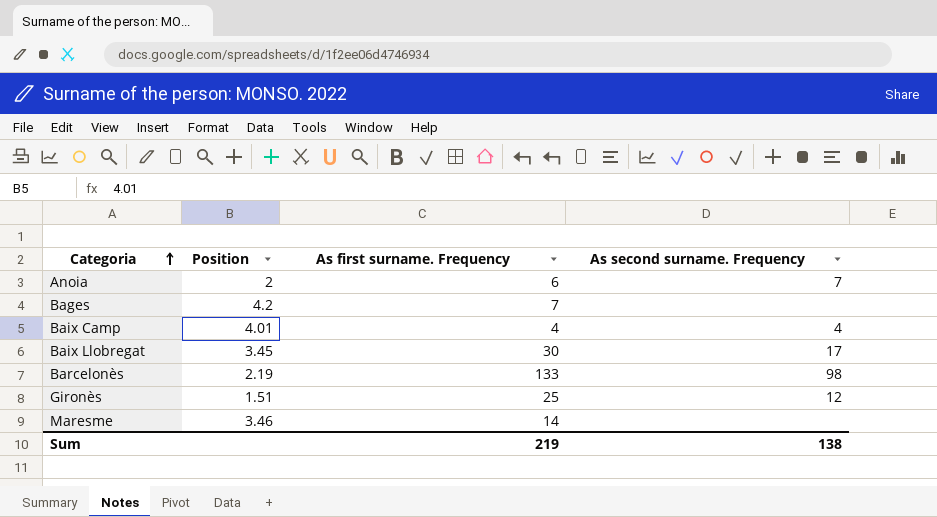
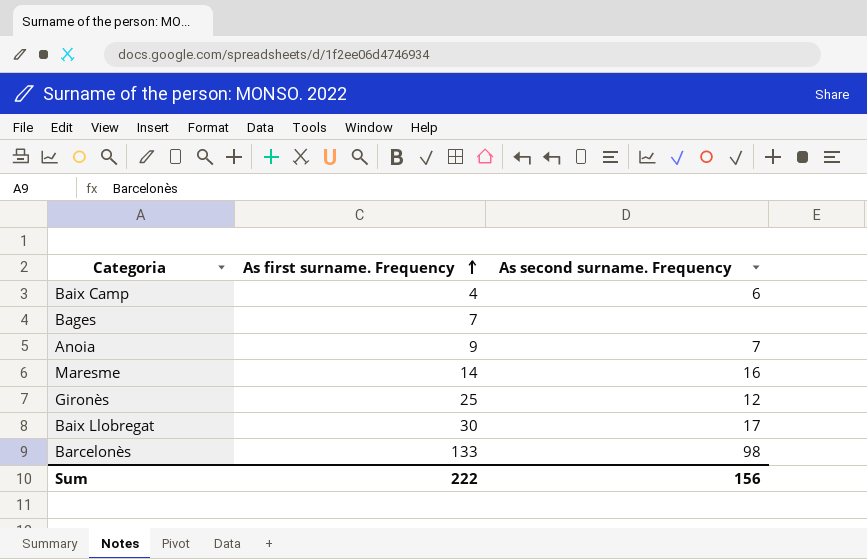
row order: Categoria ascending -> As first surname. Frequency ascending
column Position | position: 2 -> none
Baix Camp | As second surname. Frequency: 4 -> 6
Anoia | As first surname. Frequency: 6 -> 9
Maresme | As second surname. Frequency: none -> 16
Sum | As first surname. Frequency: 219 -> 222
Sum | As second surname. Frequency: 138 -> 156

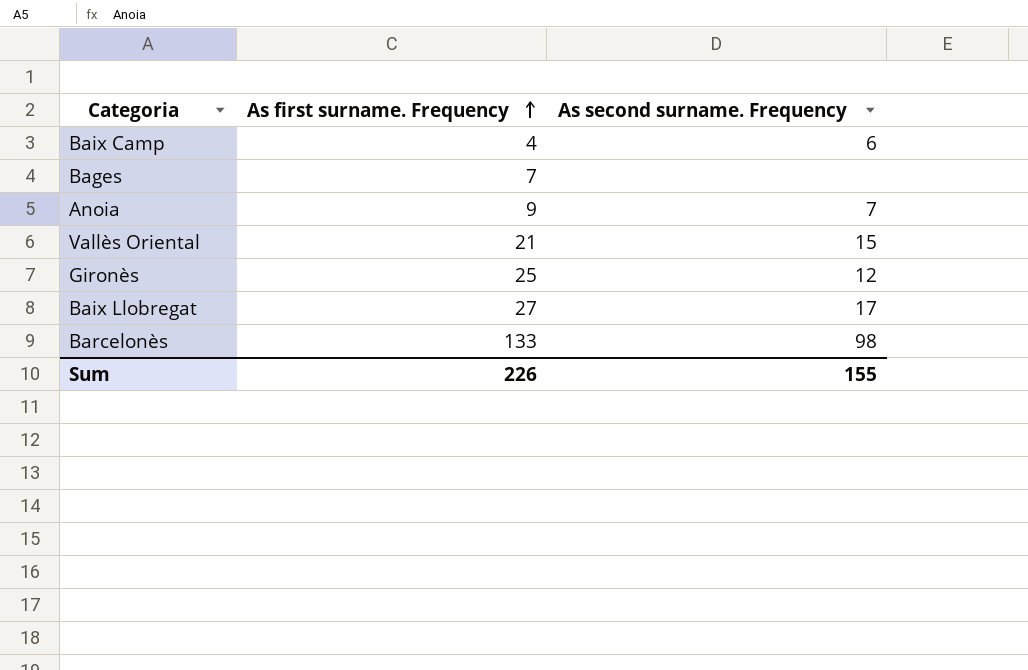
row Maresme: 14 | 16 -> none
row Vallès Oriental: none -> 21 | 15
Baix Llobregat | As first surname. Frequency: 30 -> 27
Sum | As first surname. Frequency: 222 -> 226
Sum | As second surname. Frequency: 156 -> 155

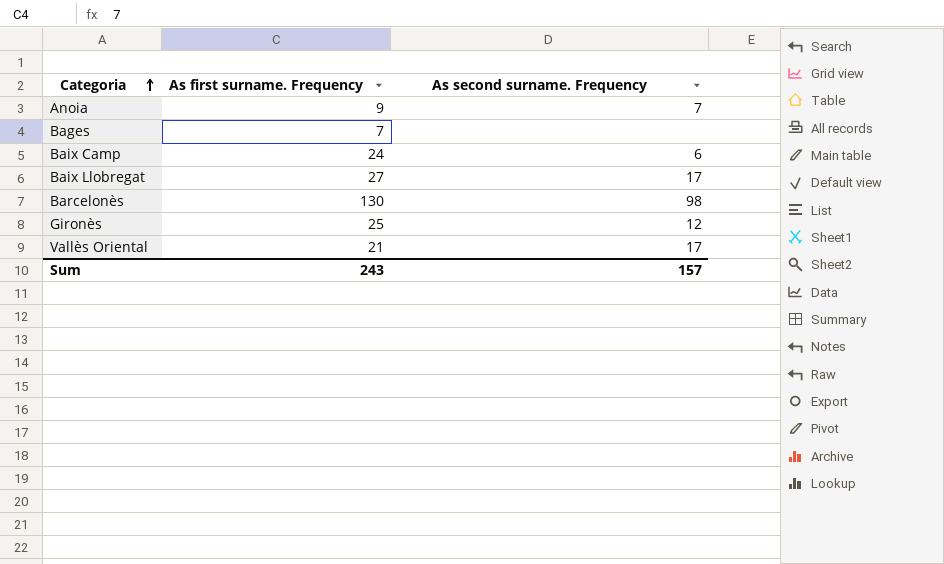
row order: As first surname. Frequency ascending -> Categoria ascending
Baix Camp | As first surname. Frequency: 4 -> 24
Barcelonès | As first surname. Frequency: 133 -> 130
Vallès Oriental | As second surname. Frequency: 15 -> 17
Sum | As first surname. Frequency: 226 -> 243
Sum | As second surname. Frequency: 155 -> 157

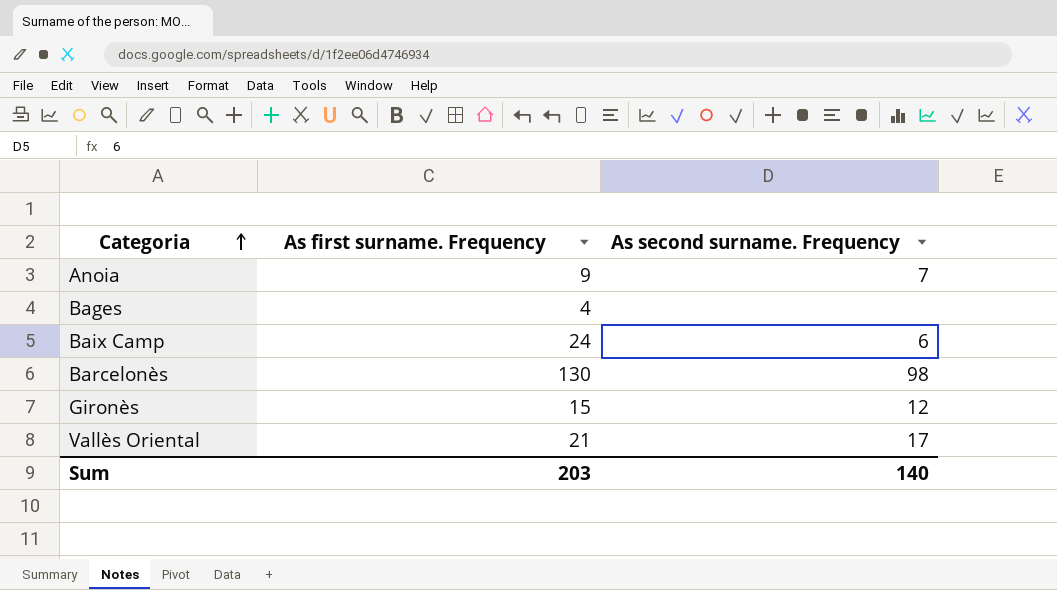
row Baix Llobregat: 27 | 17 -> none
Bages | As first surname. Frequency: 7 -> 4
Gironès | As first surname. Frequency: 25 -> 15
Sum | As first surname. Frequency: 243 -> 203
Sum | As second surname. Frequency: 157 -> 140

